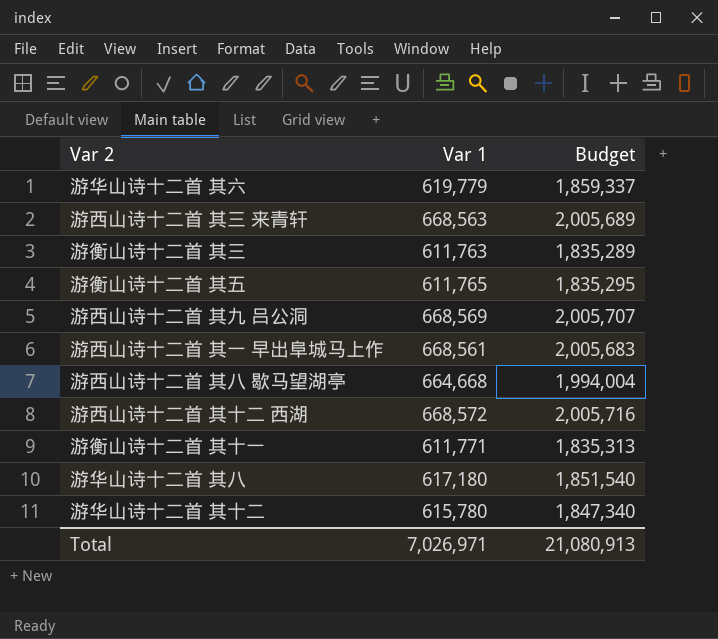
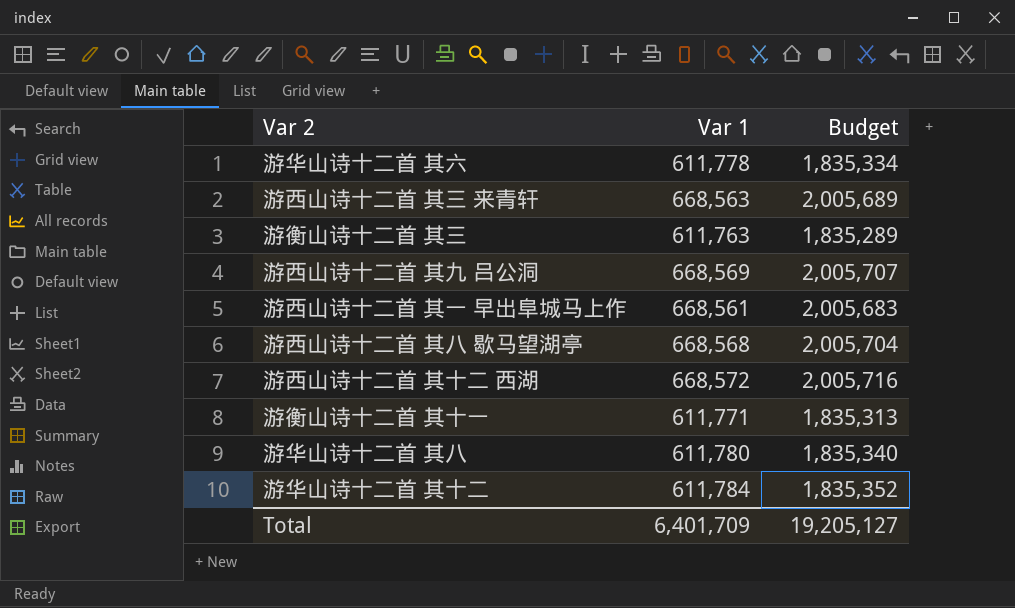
row 游衡山诗十二首 其五: 611,765 | 1,835,295 -> none
游华山诗十二首 其六 | Var 1: 619,779 -> 611,778
游华山诗十二首 其六 | Budget: 1,859,337 -> 1,835,334
游西山诗十二首 其八 歇马望湖亭 | Var 1: 664,668 -> 668,568
游西山诗十二首 其八 歇马望湖亭 | Budget: 1,994,004 -> 2,005,704
游华山诗十二首 其八 | Var 1: 617,180 -> 611,780
游华山诗十二首 其八 | Budget: 1,851,540 -> 1,835,340
游华山诗十二首 其十二 | Var 1: 615,780 -> 611,784
游华山诗十二首 其十二 | Budget: 1,847,340 -> 1,835,352
Total | Var 1: 7,026,971 -> 6,401,709
Total | Budget: 21,080,913 -> 19,205,127

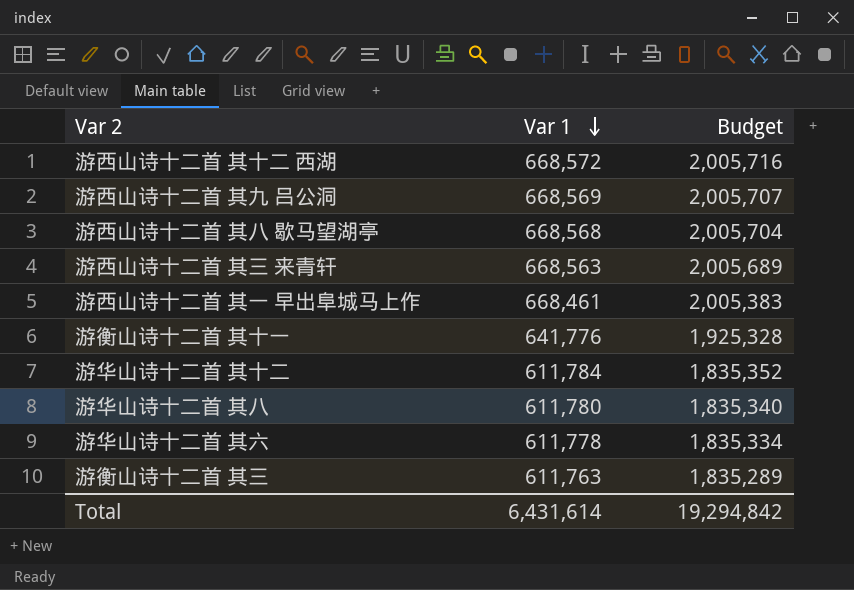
row order: none -> Var 1 descending
游西山诗十二首 其一 早出阜城马上作 | Var 1: 668,561 -> 668,461
游西山诗十二首 其一 早出阜城马上作 | Budget: 2,005,683 -> 2,005,383
游衡山诗十二首 其十一 | Var 1: 611,771 -> 641,776
游衡山诗十二首 其十一 | Budget: 1,835,313 -> 1,925,328
Total | Var 1: 6,401,709 -> 6,431,614
Total | Budget: 19,205,127 -> 19,294,842

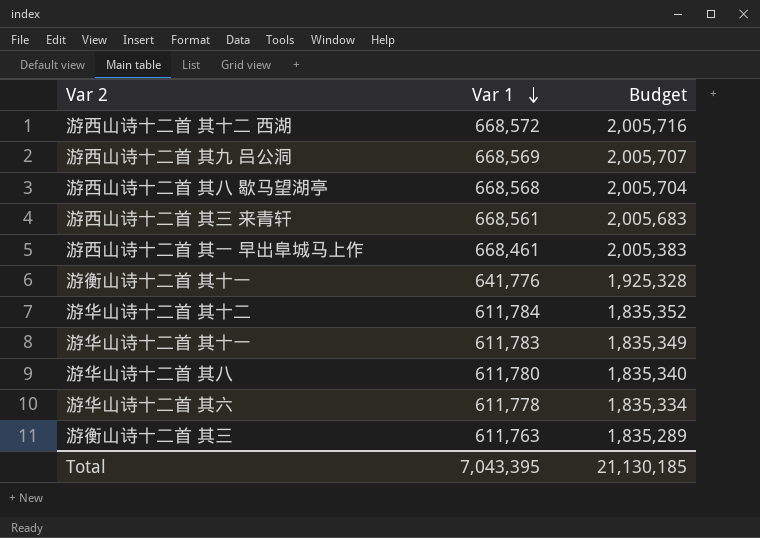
游西山诗十二首 其三 来青轩 | Var 1: 668,563 -> 668,561
游西山诗十二首 其三 来青轩 | Budget: 2,005,689 -> 2,005,683
row 游华山诗十二首 其十一: none -> 611,783 | 1,835,349
Total | Var 1: 6,431,614 -> 7,043,395
Total | Budget: 19,294,842 -> 21,130,185

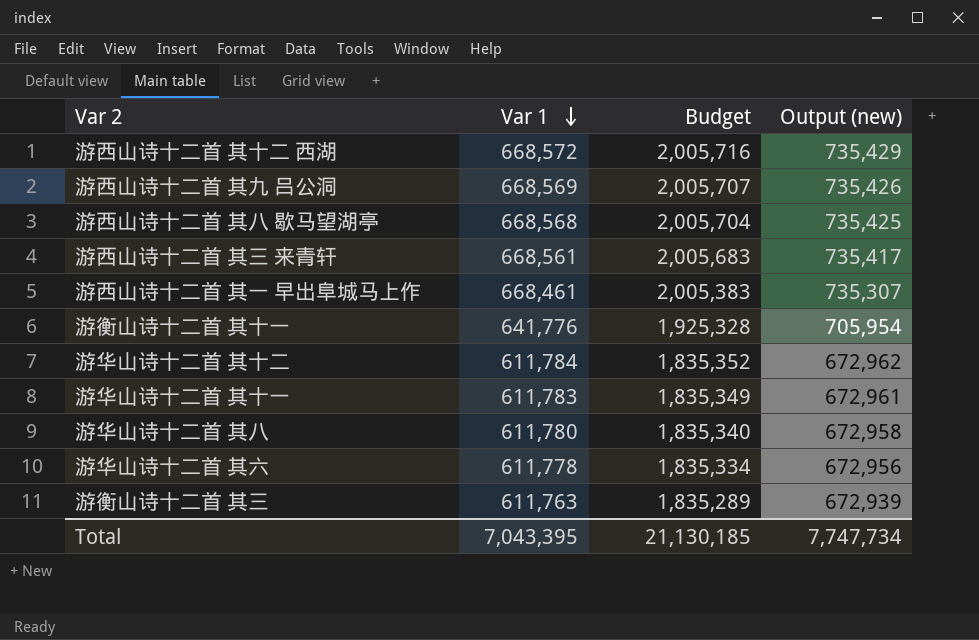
column Output (new) | formula: none -> [Var 1] * 1.1

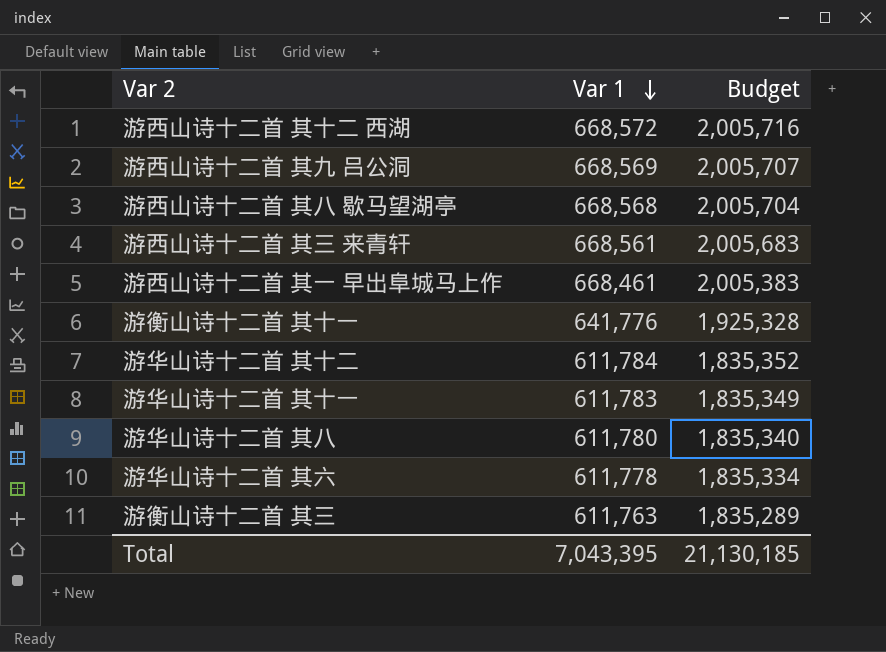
column Output (new) | formula: [Var 1] * 1.1 -> none

